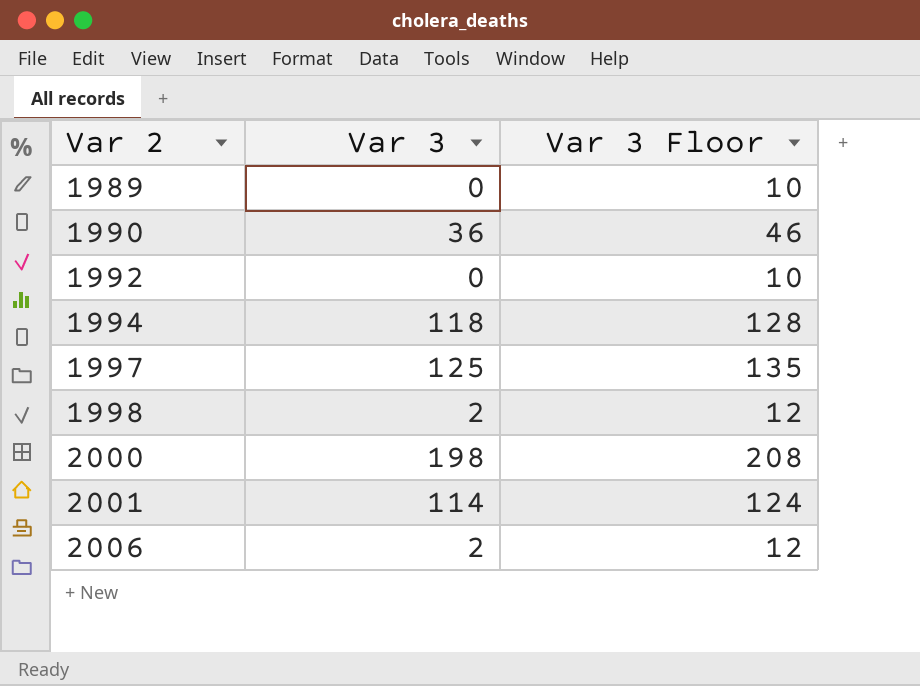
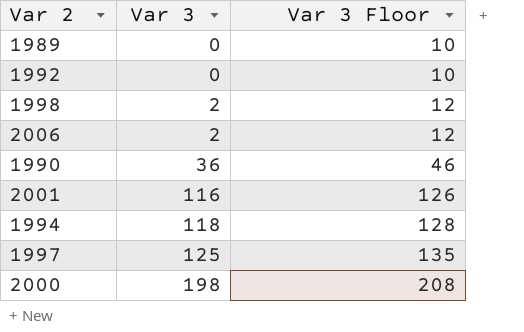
row order: Var 2 ascending -> Var 3 ascending
2001 | Var 3: 114 -> 116
2001 | Var 3 Floor: 124 -> 126

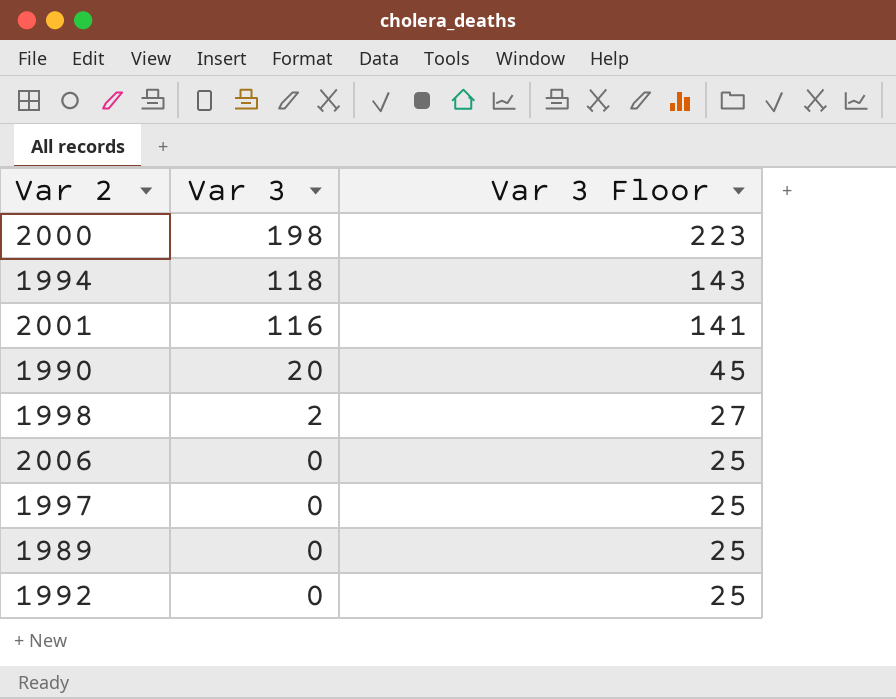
row order: Var 3 ascending -> Var 3 descending
column Var 3 Floor | formula: [Var 3] + 10 -> [Var 3] + 25
1990 | Var 3: 36 -> 20
2006 | Var 3: 2 -> 0
1997 | Var 3: 125 -> 0

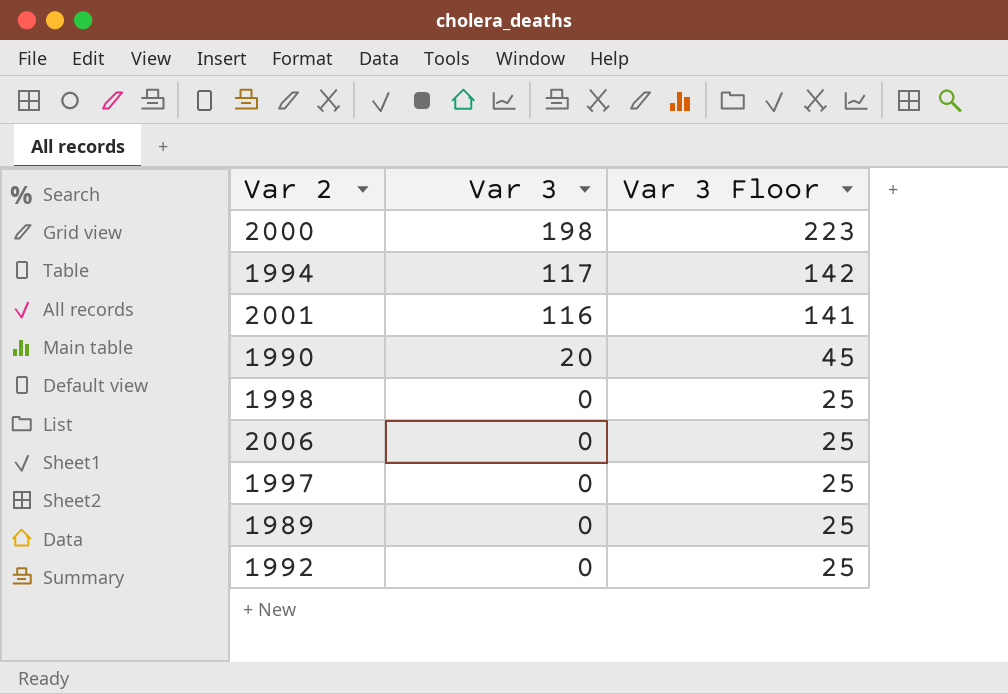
1994 | Var 3: 118 -> 117
1994 | Var 3 Floor: 143 -> 142
1998 | Var 3: 2 -> 0
1998 | Var 3 Floor: 27 -> 25

